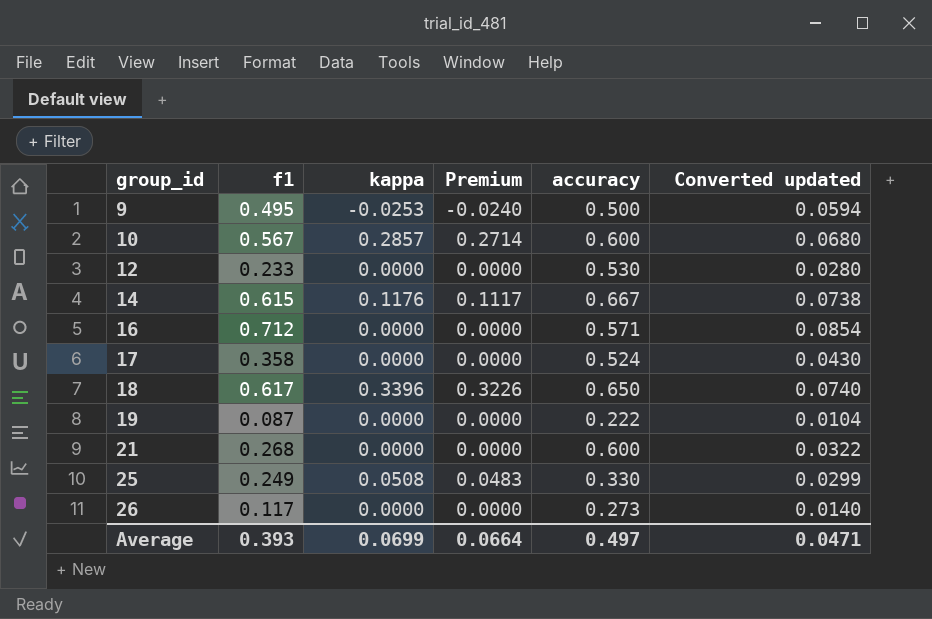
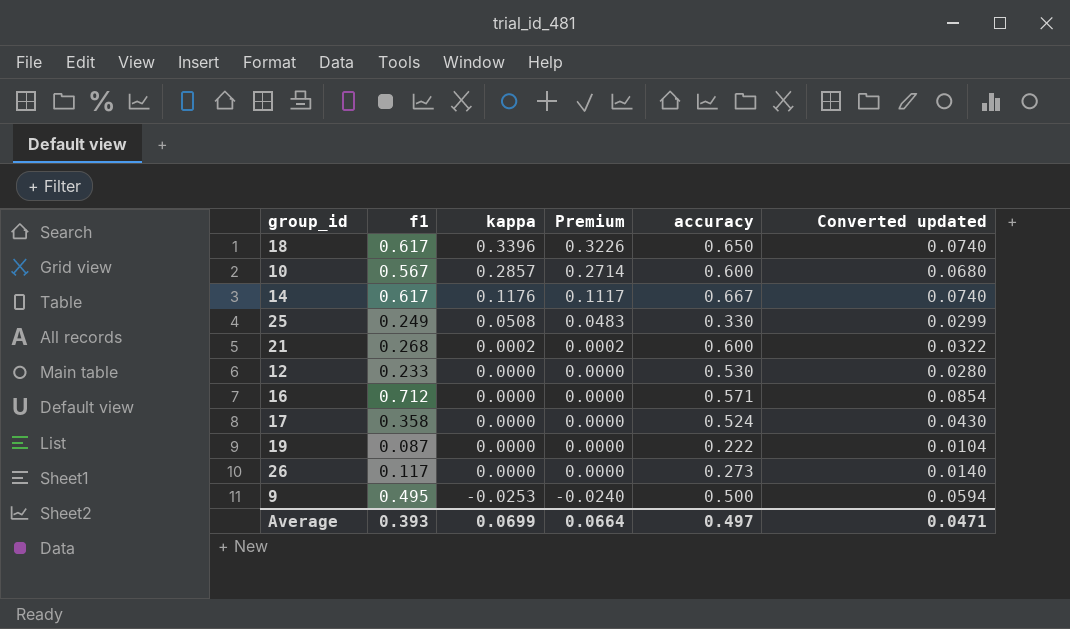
row order: group_id ascending -> kappa descending
14 | f1: 0.615 -> 0.617
14 | Converted updated: 0.0738 -> 0.0740
21 | kappa: 0.0000 -> 0.0002
21 | Premium: 0.0000 -> 0.0002

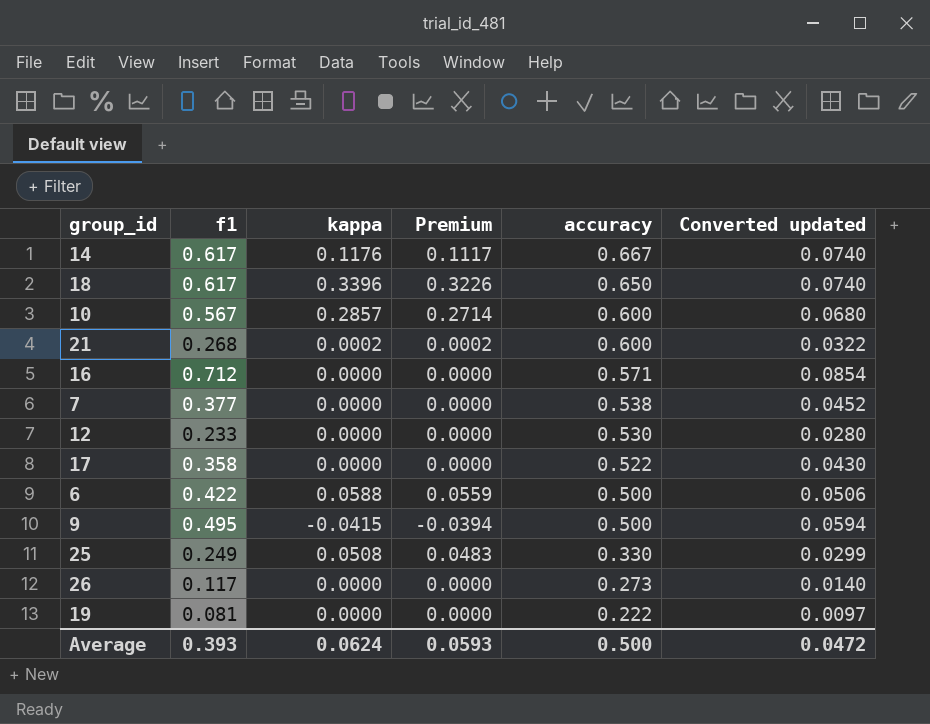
row order: kappa descending -> accuracy descending
row 7: none -> 0.377 | 0.0000 | 0.0000 | 0.538 | 0.0452
17 | accuracy: 0.524 -> 0.522
row 6: none -> 0.422 | 0.0588 | 0.0559 | 0.500 | 0.0506
9 | kappa: -0.0253 -> -0.0415
9 | Premium: -0.0240 -> -0.0394
19 | f1: 0.087 -> 0.081
19 | Converted updated: 0.0104 -> 0.0097
Average | kappa: 0.0699 -> 0.0624
Average | Premium: 0.0664 -> 0.0593
Average | accuracy: 0.497 -> 0.500
Average | Converted updated: 0.0471 -> 0.0472

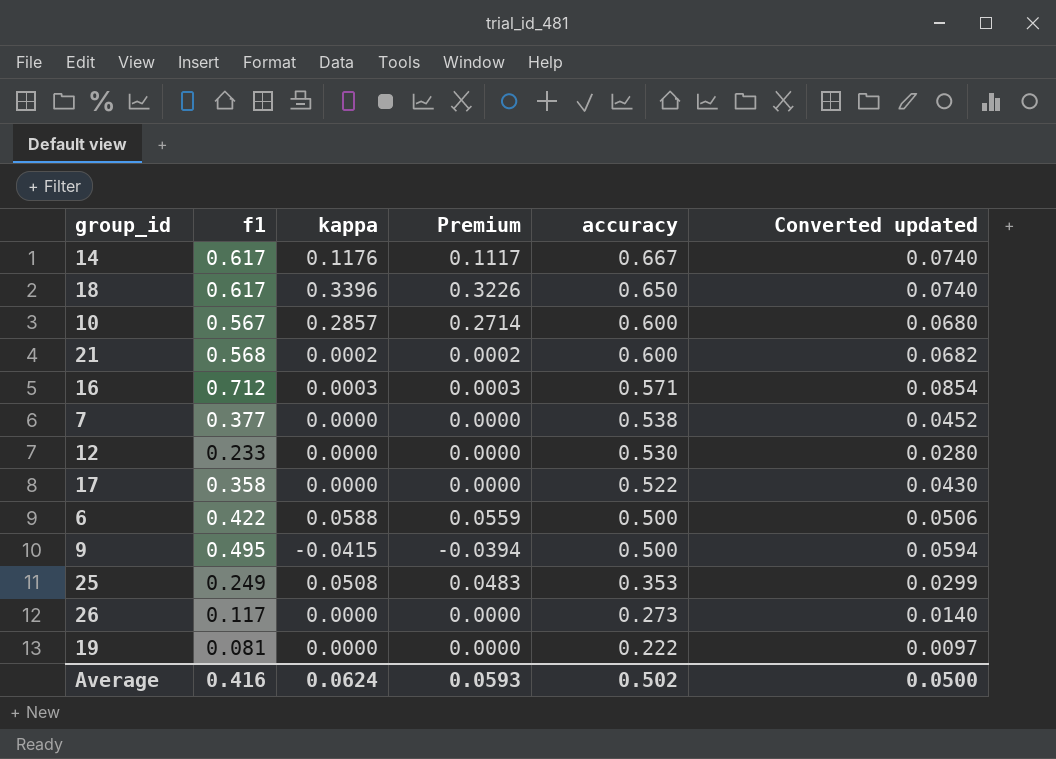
21 | f1: 0.268 -> 0.568
21 | Converted updated: 0.0322 -> 0.0682
16 | kappa: 0.0000 -> 0.0003
16 | Premium: 0.0000 -> 0.0003
25 | accuracy: 0.330 -> 0.353
Average | f1: 0.393 -> 0.416
Average | accuracy: 0.500 -> 0.502
Average | Converted updated: 0.0472 -> 0.0500

